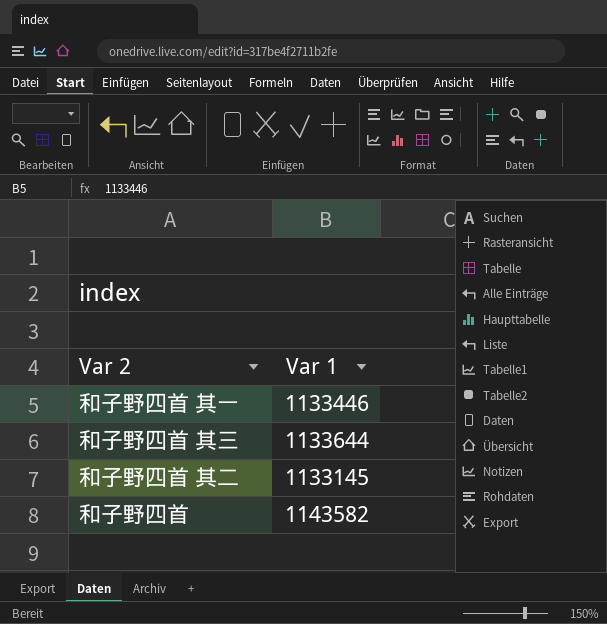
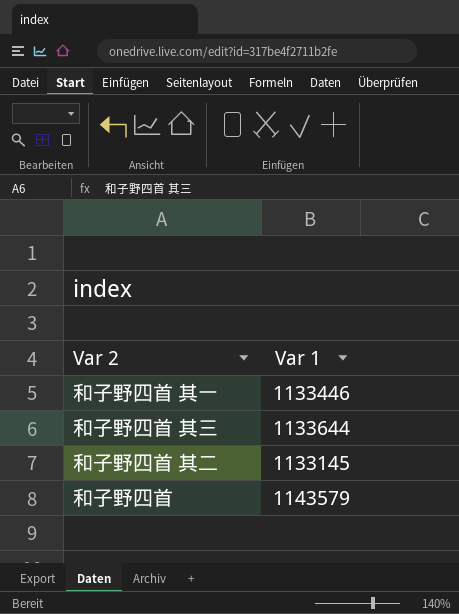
和子野四首 | Var 1: 1143582 -> 1143579

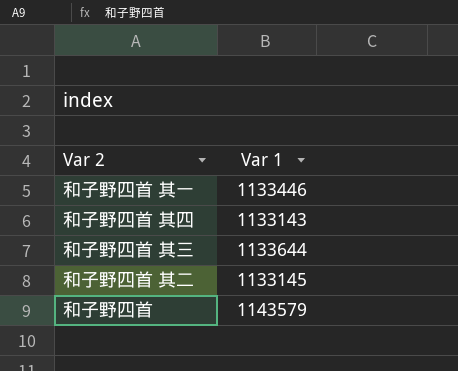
row 和子野四首 其四: none -> 1133143

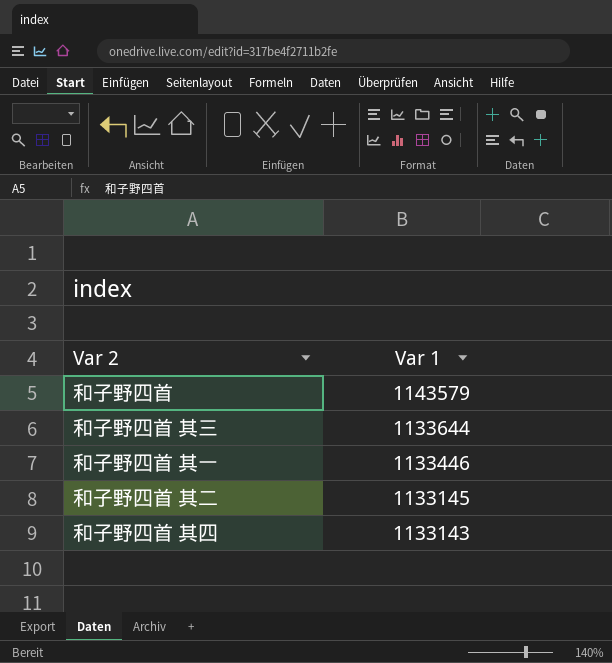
row order: none -> Var 1 descending

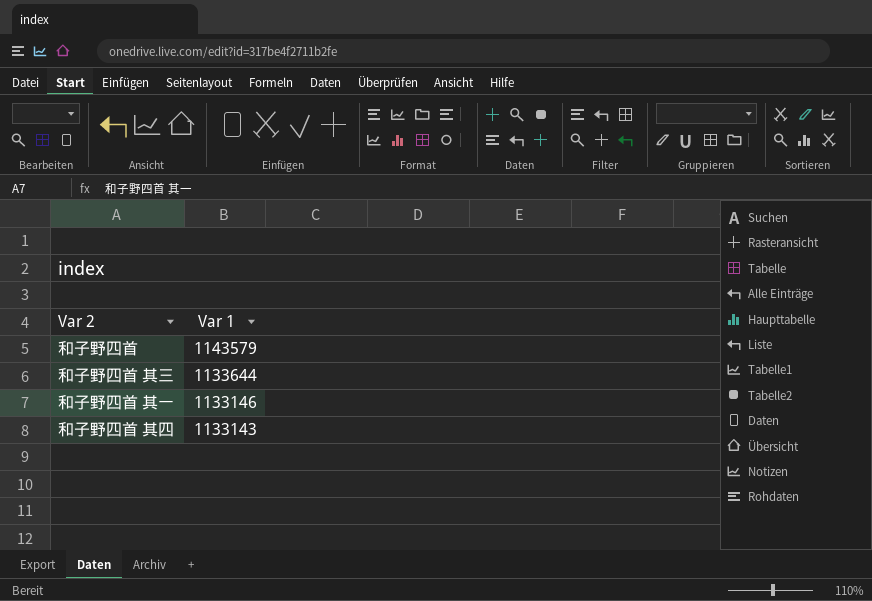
row 和子野四首 其二: 1133145 -> none
和子野四首 其一 | Var 1: 1133446 -> 1133146

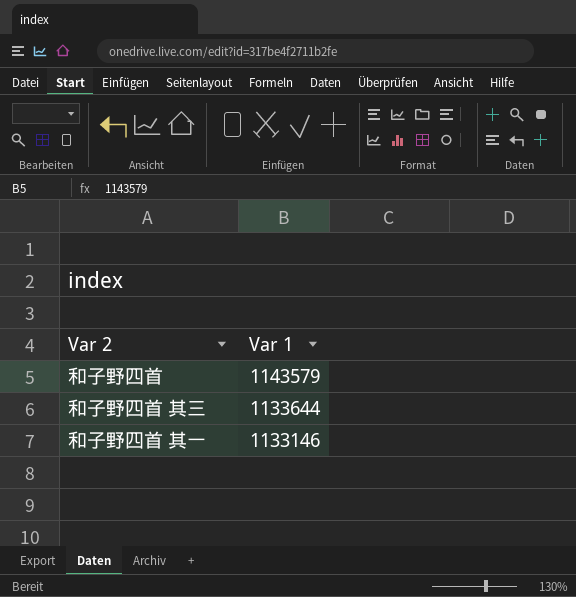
row 和子野四首 其四: 1133143 -> none

